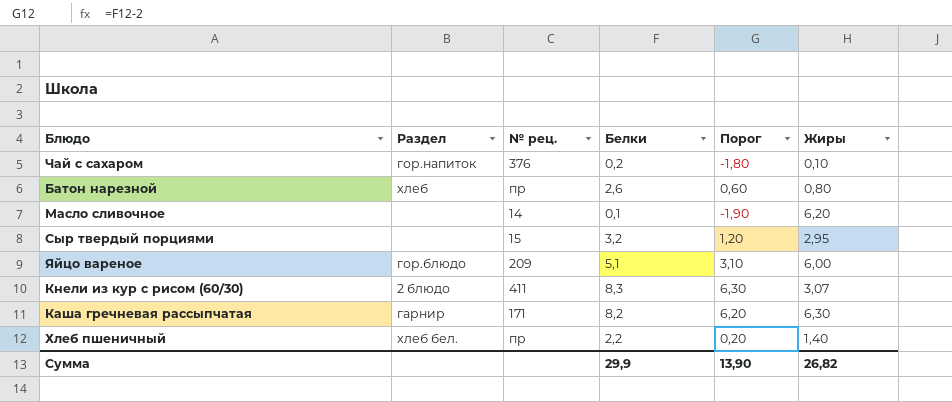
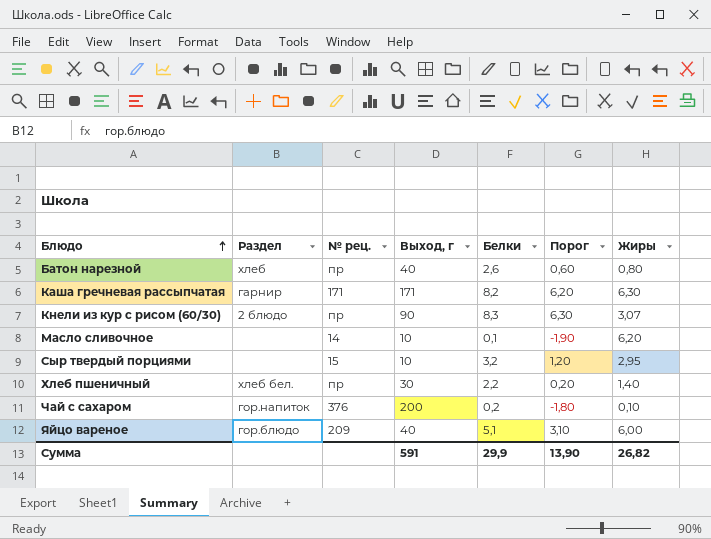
row order: none -> Блюдо ascending
column Выход, г | position: none -> 4
Кнели из кур с рисом (60/30) | № рец.: 411 -> пр

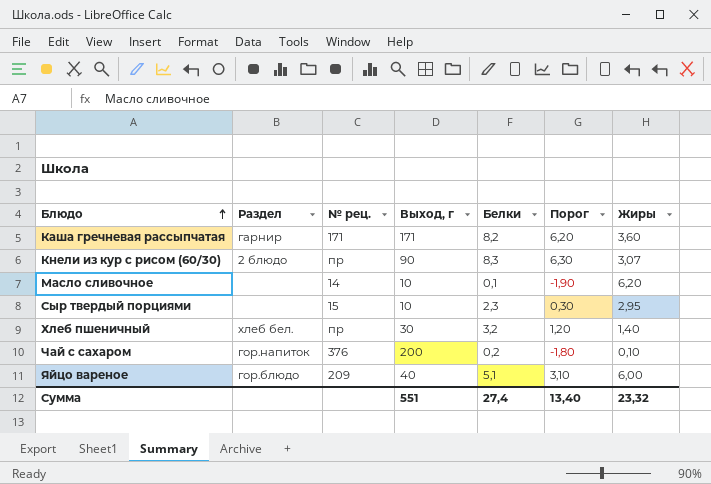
row Батон нарезной: хлеб | пр | 40 | 2,6 | 0,60 | 0,80 -> none
Каша гречневая рассыпчатая | Жиры: 6,30 -> 3,60
Сыр твердый порциями | Белки: 3,2 -> 2,3
Сыр твердый порциями | Порог: 1,20 -> 0,30
Хлеб пшеничный | Белки: 2,2 -> 3,2
Хлеб пшеничный | Порог: 0,20 -> 1,20
Сумма | Выход, г: 591 -> 551
Сумма | Белки: 29,9 -> 27,4
Сумма | Порог: 13,90 -> 13,40
Сумма | Жиры: 26,82 -> 23,32

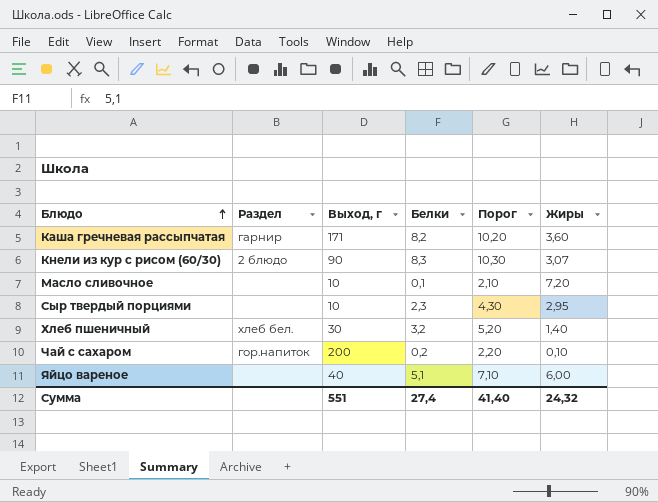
column № рец. | position: 3 -> none
column Порог | formula: [Белки] - 2 -> [Белки] + 2
Масло сливочное | Жиры: 6,20 -> 7,20
Яйцо вареное | Раздел: гор.блюдо -> none
Сумма | Порог: 13,40 -> 41,40
Сумма | Жиры: 23,32 -> 24,32

